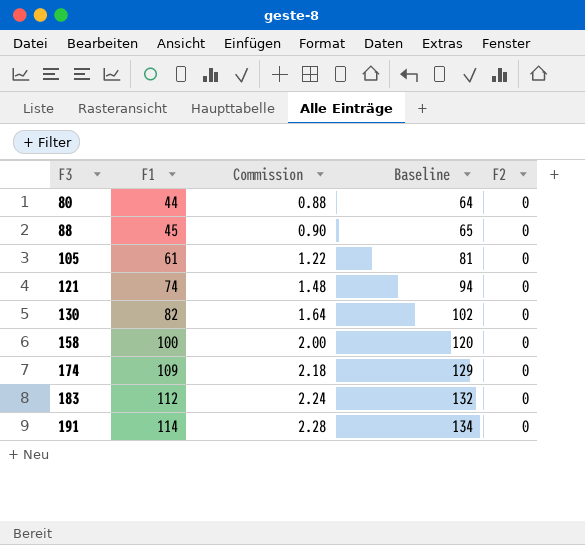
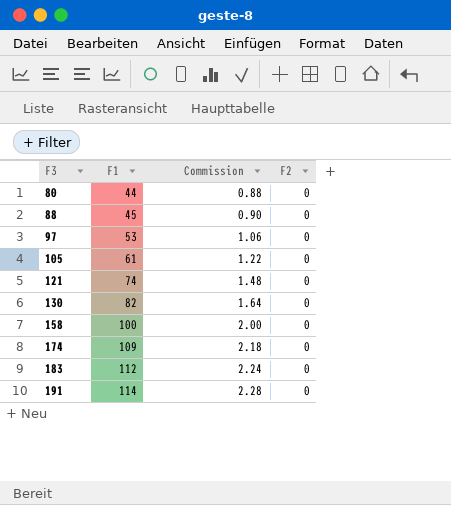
column Baseline | formula: [F1] + 20 -> none
row 97: none -> 53 | 1.06 | 0

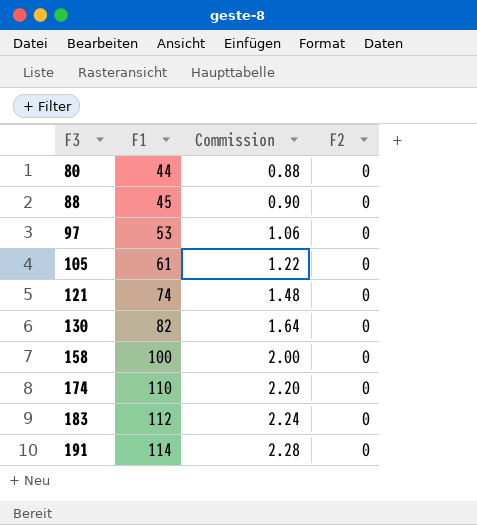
174 | F1: 109 -> 110
174 | Commission: 2.18 -> 2.20

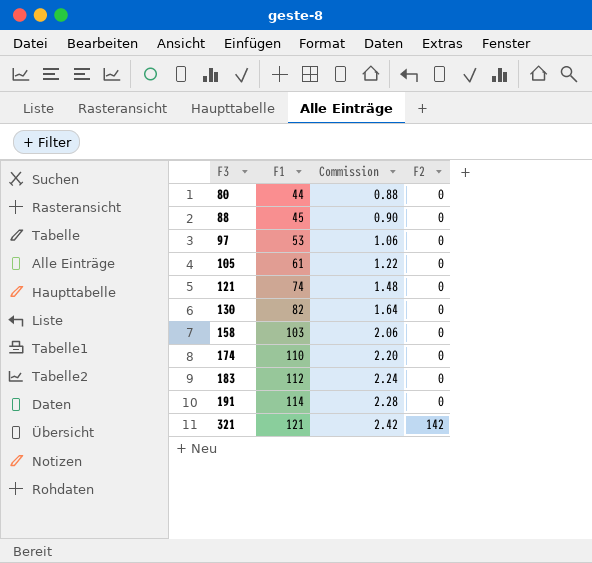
158 | F1: 100 -> 103
158 | Commission: 2.00 -> 2.06
row 321: none -> 121 | 2.42 | 142

